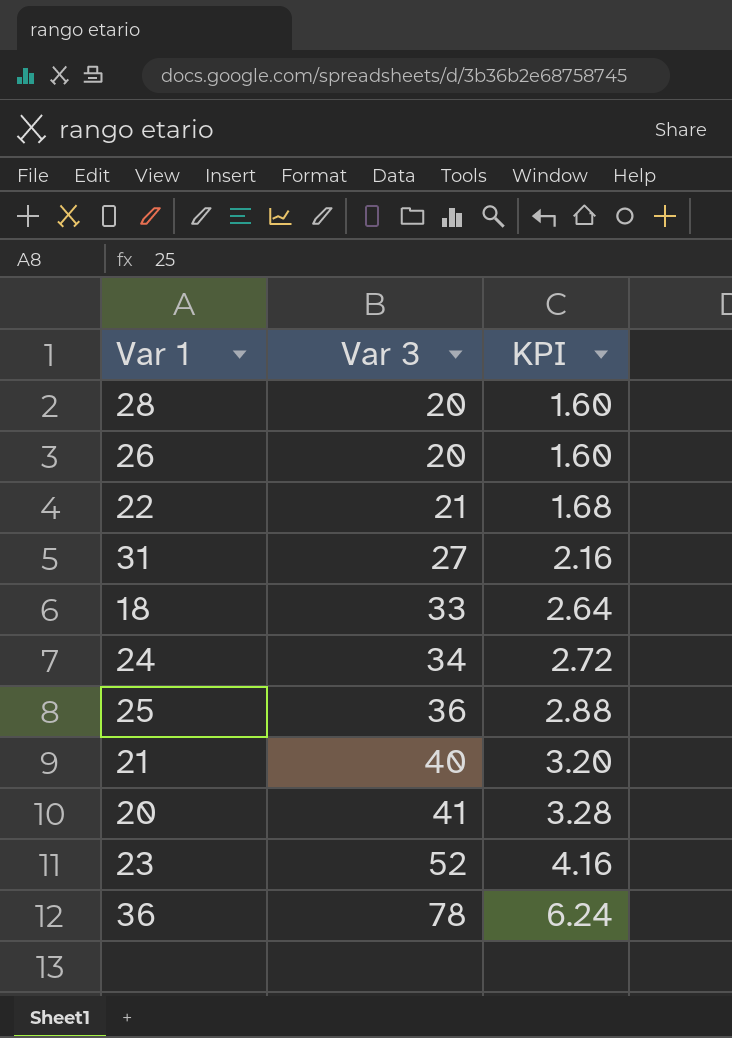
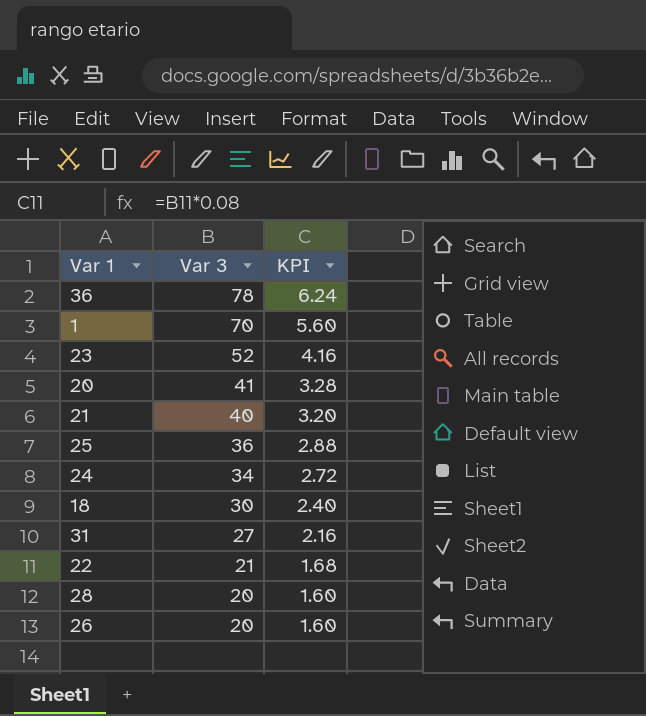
row order: Var 3 ascending -> Var 3 descending
row 1: none -> 70 | 5.60
18 | Var 3: 33 -> 30
18 | KPI: 2.64 -> 2.40

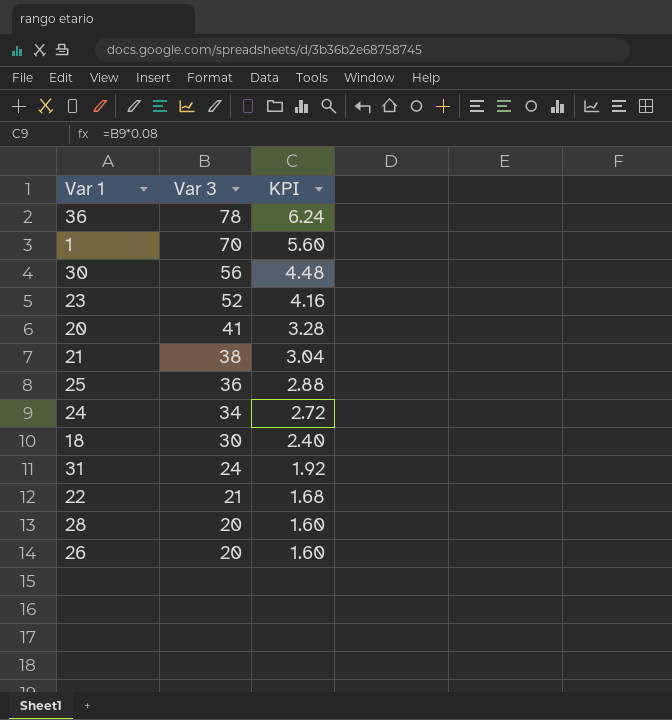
row 30: none -> 56 | 4.48
21 | Var 3: 40 -> 38
21 | KPI: 3.20 -> 3.04
31 | Var 3: 27 -> 24
31 | KPI: 2.16 -> 1.92

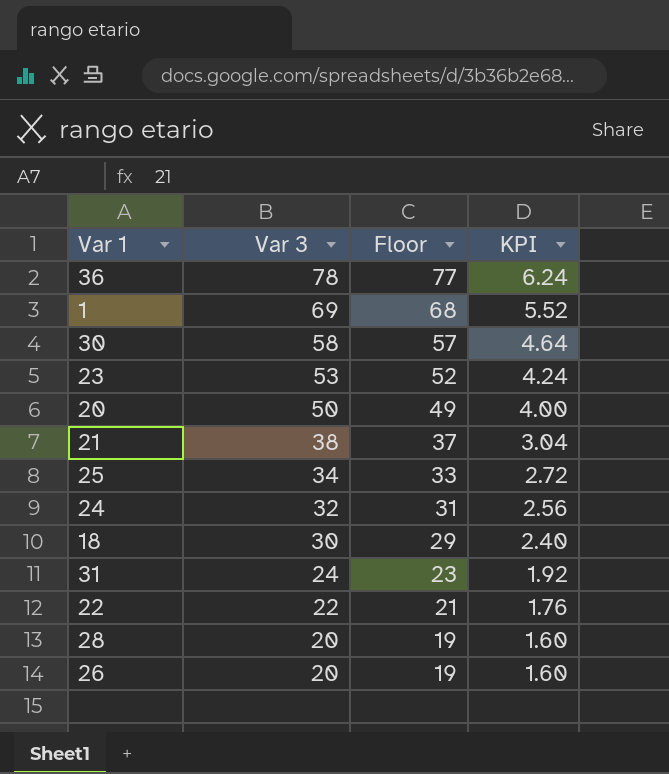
column Floor | formula: none -> [Var 3] - 1
1 | Var 3: 70 -> 69
1 | KPI: 5.60 -> 5.52
30 | Var 3: 56 -> 58
30 | KPI: 4.48 -> 4.64
23 | Var 3: 52 -> 53
23 | KPI: 4.16 -> 4.24
20 | Var 3: 41 -> 50
20 | KPI: 3.28 -> 4.00
25 | Var 3: 36 -> 34
25 | KPI: 2.88 -> 2.72
24 | Var 3: 34 -> 32
24 | KPI: 2.72 -> 2.56
22 | Var 3: 21 -> 22
22 | KPI: 1.68 -> 1.76

